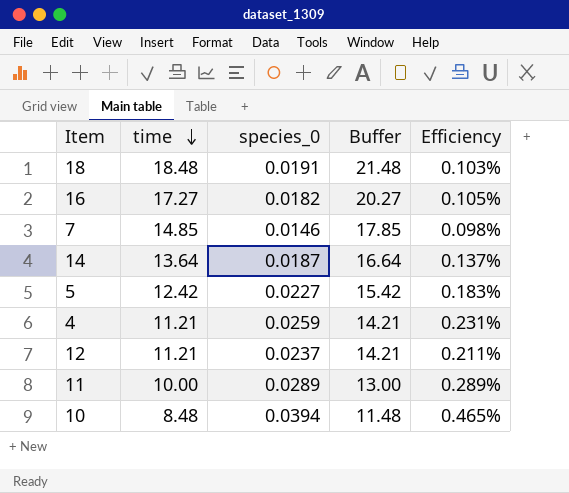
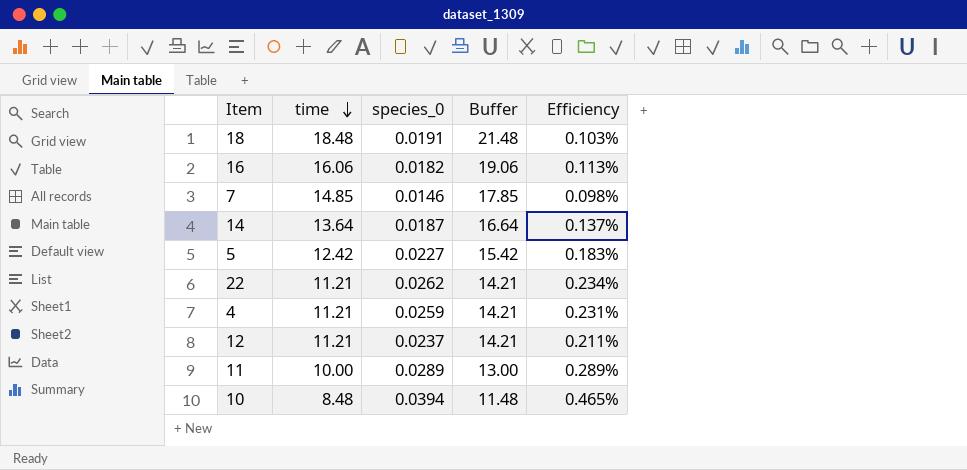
16 | time: 17.27 -> 16.06
16 | Buffer: 20.27 -> 19.06
16 | Efficiency: 0.105% -> 0.113%
row 22: none -> 11.21 | 0.0262 | 14.21 | 0.234%

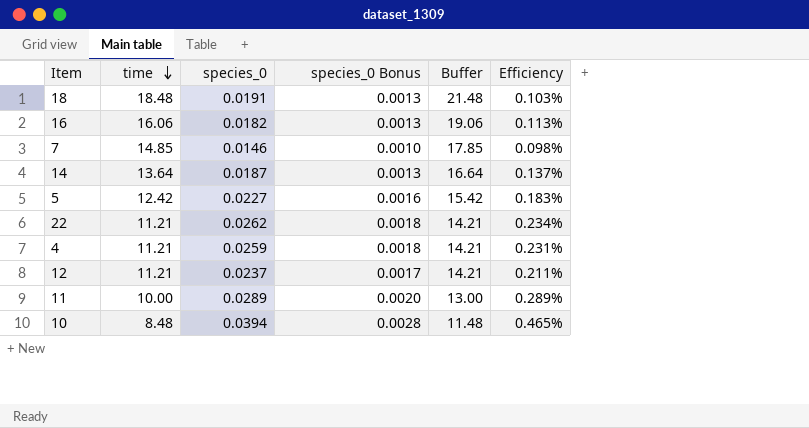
column species_0 Bonus | formula: none -> [species_0] * 0.07

